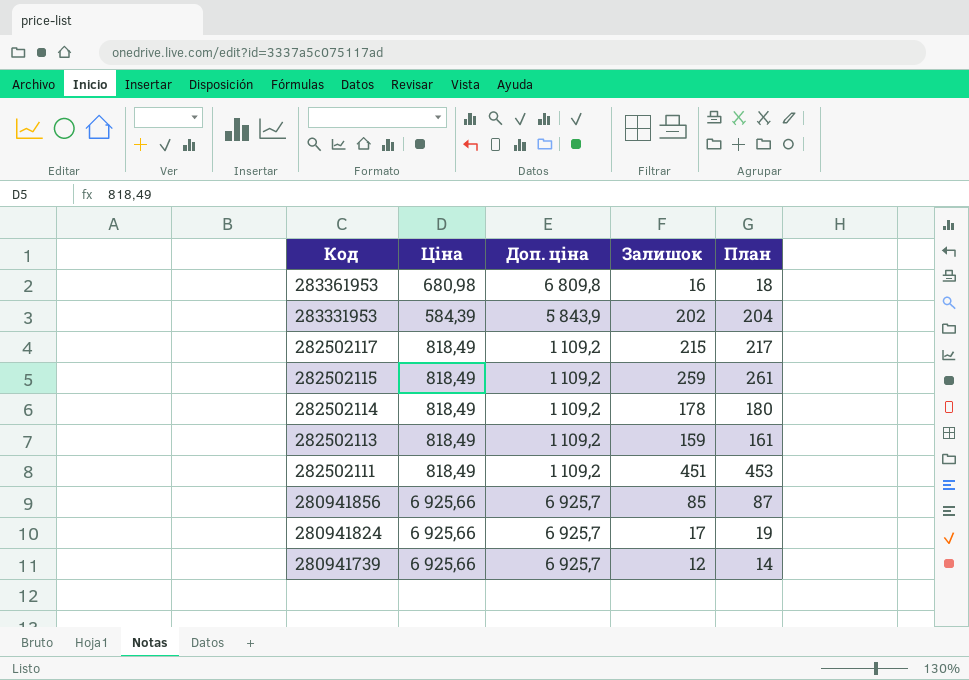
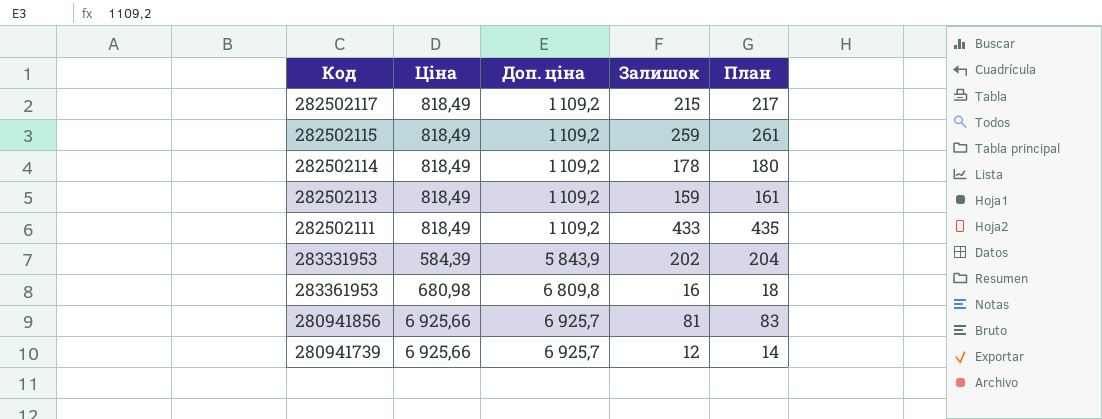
row order: Код descending -> Доп. ціна ascending
row 280941824: 6 925,66 | 6 925,7 | 17 | 19 -> none
282502111 | Залишок: 451 -> 433
282502111 | План: 453 -> 435
280941856 | Залишок: 85 -> 81
280941856 | План: 87 -> 83

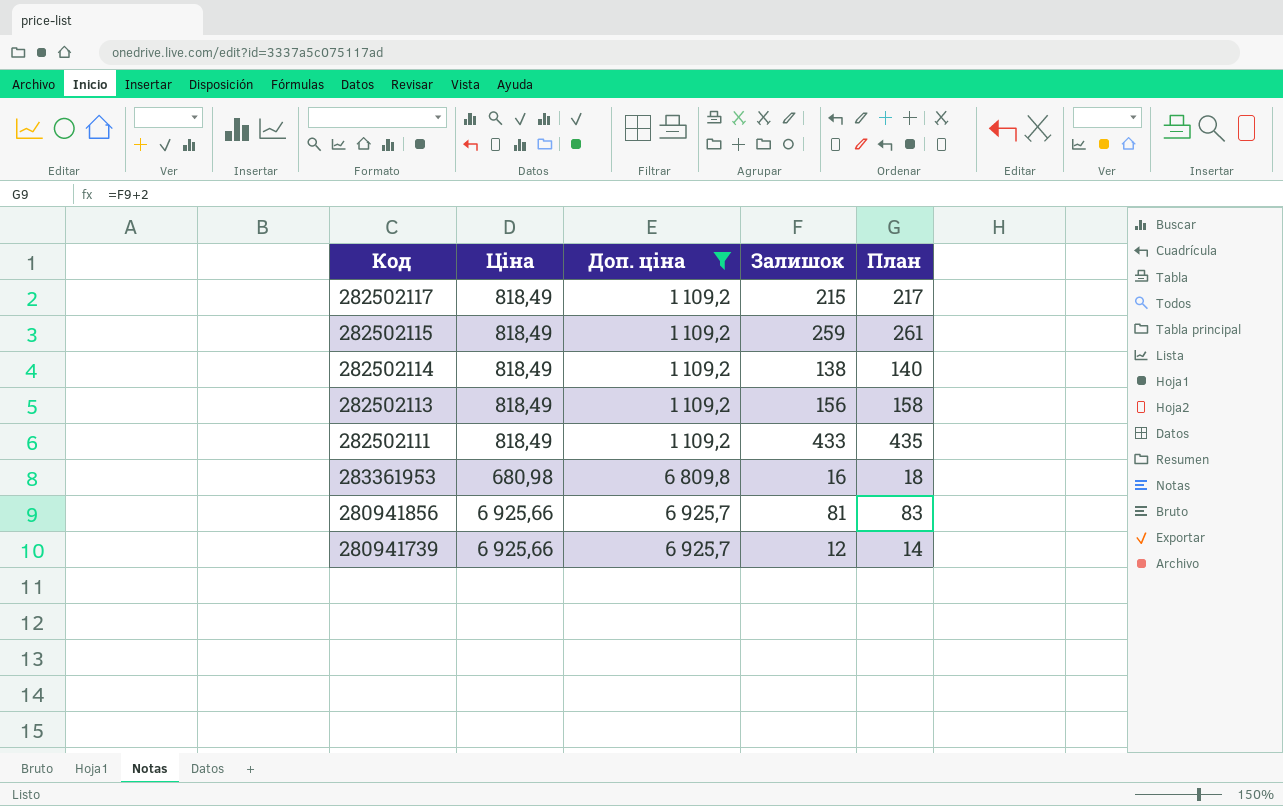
filter: none -> Доп. ціна != 5 843,9
282502114 | Залишок: 178 -> 138
282502114 | План: 180 -> 140
282502113 | Залишок: 159 -> 156
282502113 | План: 161 -> 158

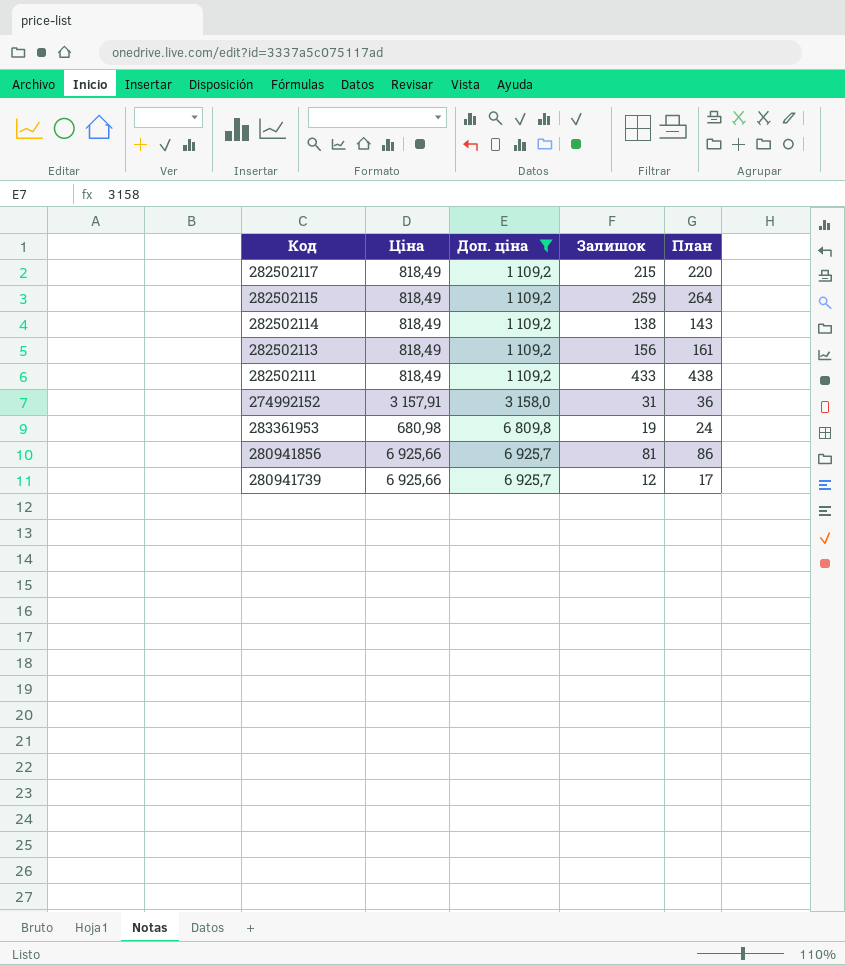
column План | formula: [Залишок] + 2 -> [Залишок] + 5
row 274992152: none -> 3 157,91 | 3 158,0 | 31 | 36
283361953 | Залишок: 16 -> 19

